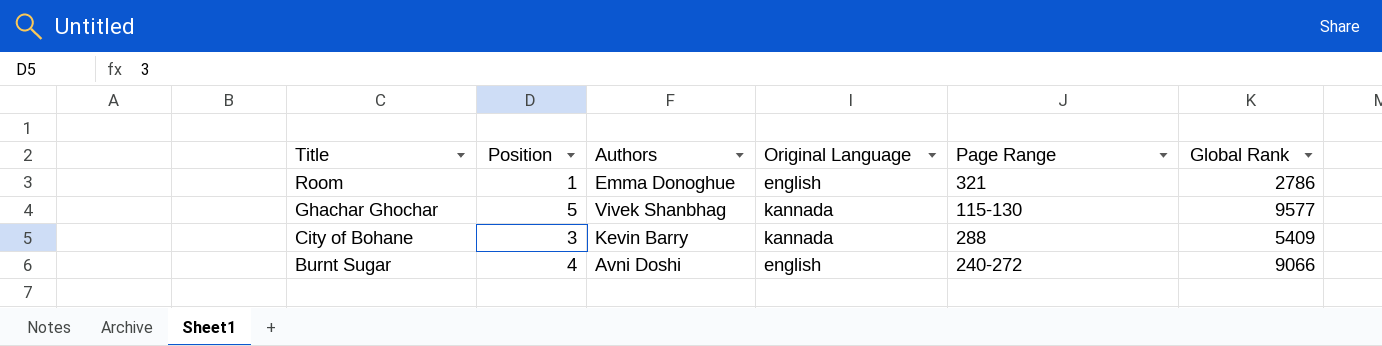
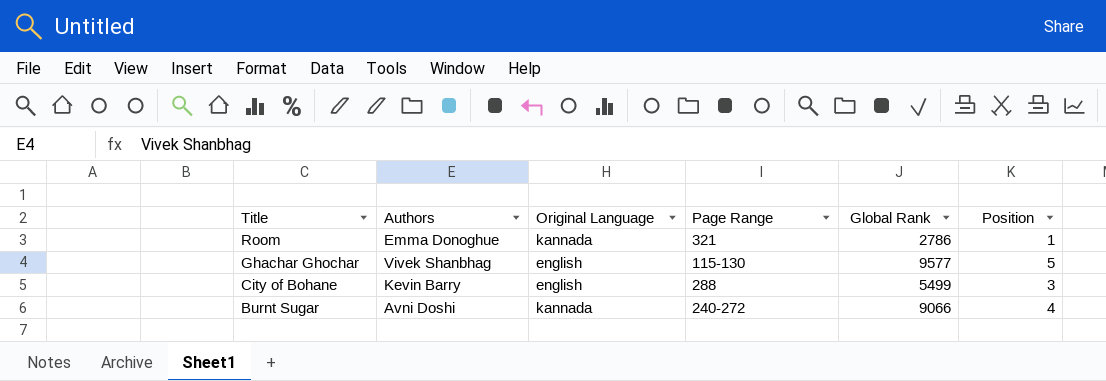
column Position | position: 2 -> 6
Room | Original Language: english -> kannada
Ghachar Ghochar | Original Language: kannada -> english
City of Bohane | Original Language: kannada -> english
City of Bohane | Global Rank: 5409 -> 5499
Burnt Sugar | Original Language: english -> kannada

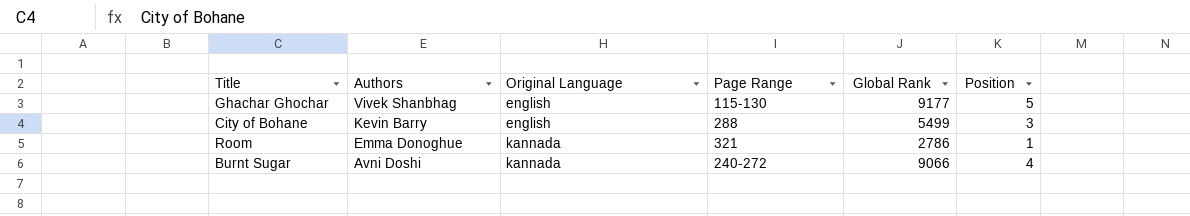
row order: Title descending -> Authors descending
Ghachar Ghochar | Global Rank: 9577 -> 9177

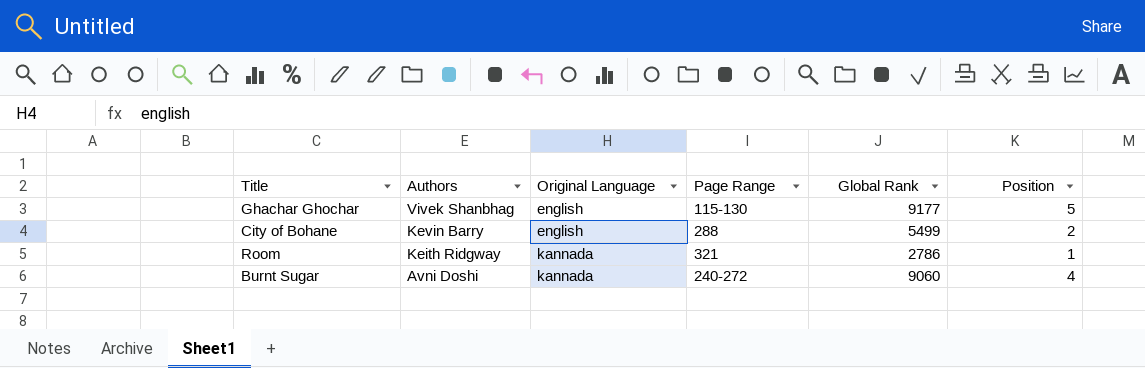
City of Bohane | Position: 3 -> 2
Room | Authors: Emma Donoghue -> Keith Ridgway
Burnt Sugar | Global Rank: 9066 -> 9060

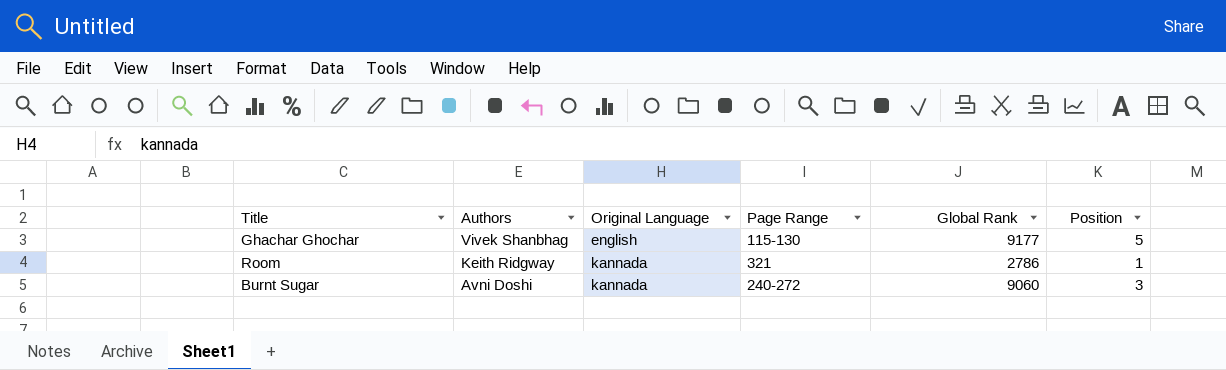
row City of Bohane: Kevin Barry | english | 288 | 5499 | 2 -> none
Burnt Sugar | Position: 4 -> 3

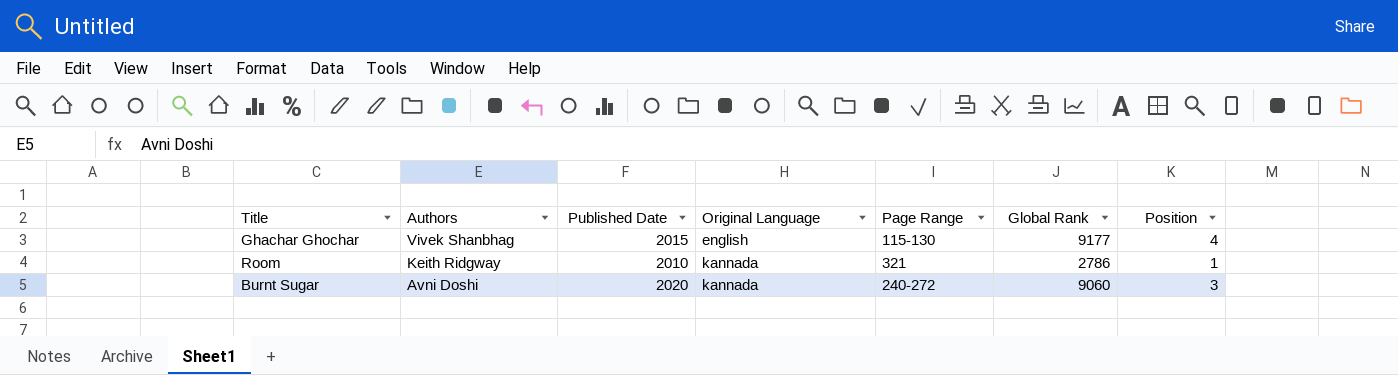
column Published Date | position: none -> 3
Ghachar Ghochar | Position: 5 -> 4

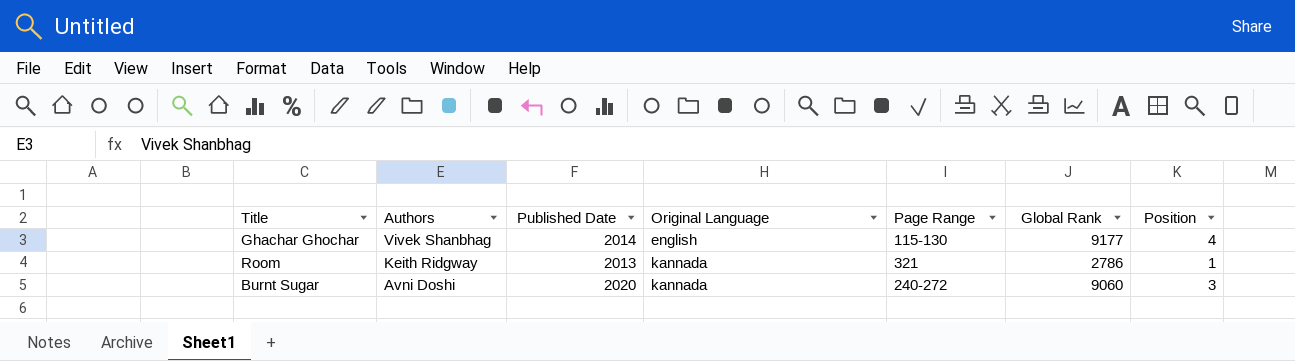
Ghachar Ghochar | Published Date: 2015 -> 2014
Room | Published Date: 2010 -> 2013

